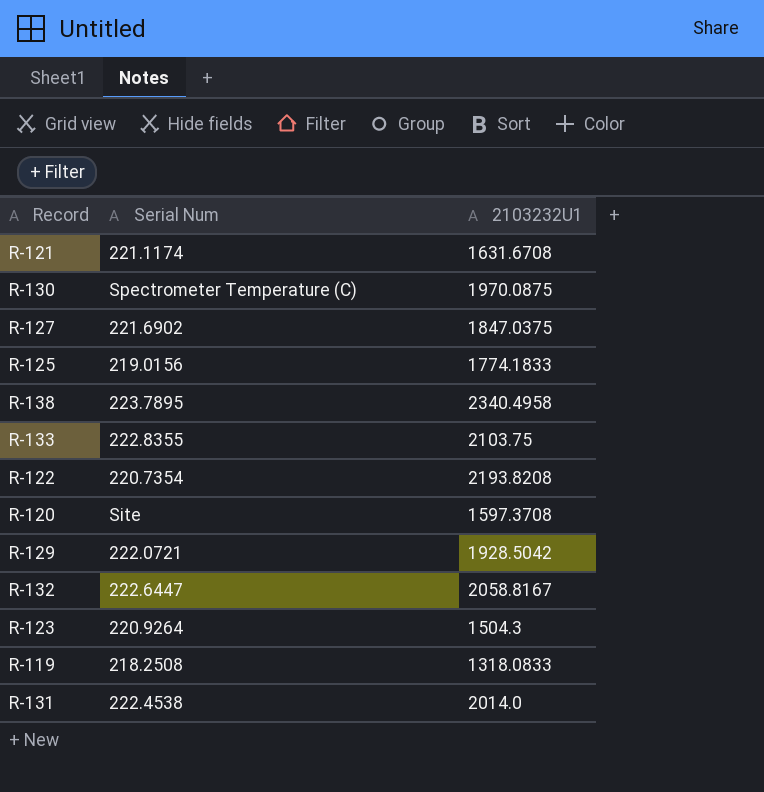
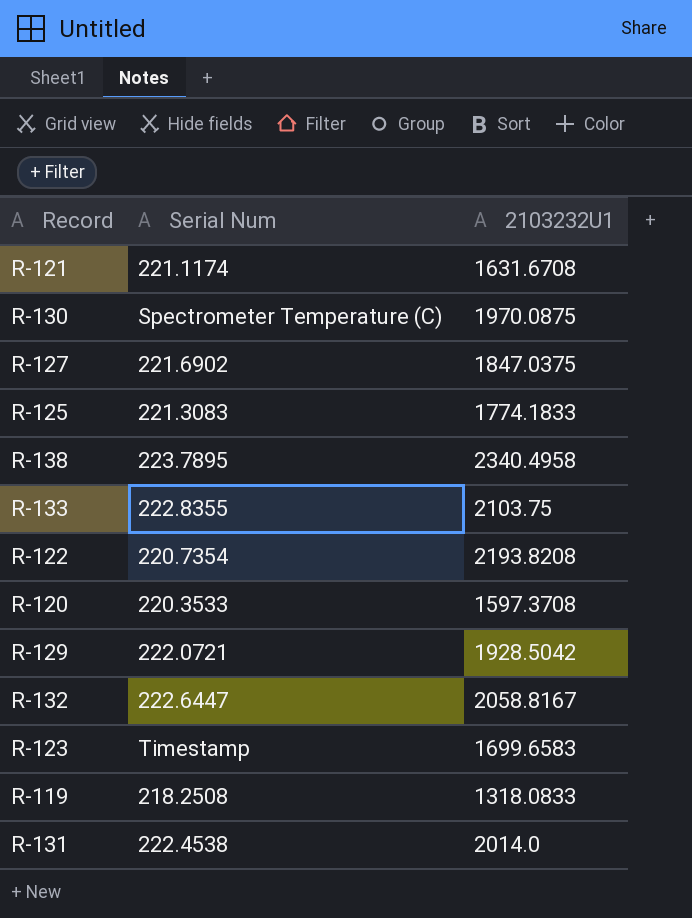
R-125 | Serial Num: 219.0156 -> 221.3083
R-120 | Serial Num: Site -> 220.3533
R-123 | Serial Num: 220.9264 -> Timestamp
R-123 | 2103232U1: 1504.3 -> 1699.6583

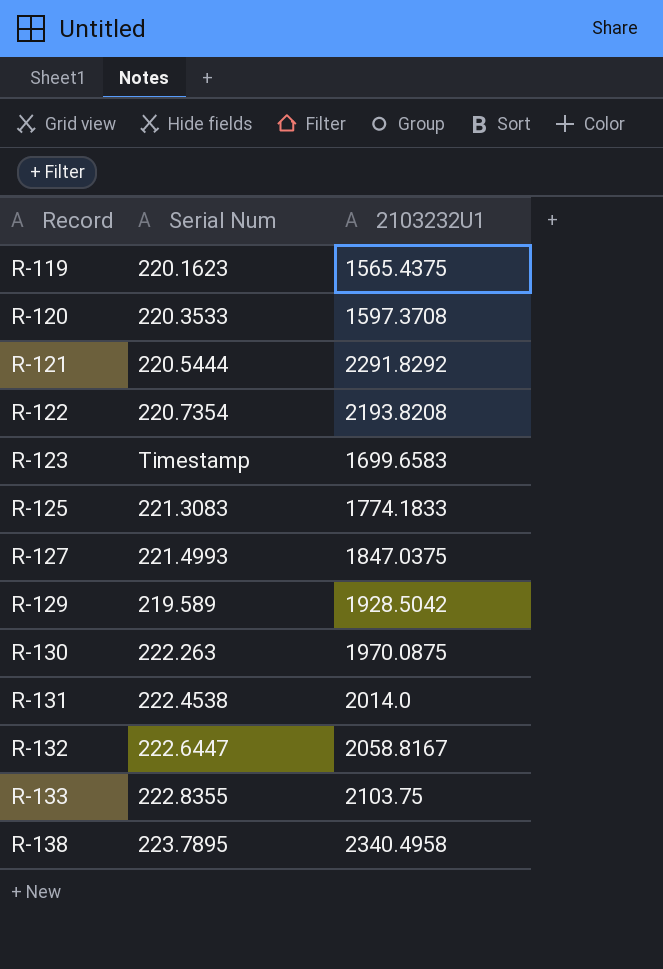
row order: none -> Record ascending
R-119 | Serial Num: 218.2508 -> 220.1623
R-119 | 2103232U1: 1318.0833 -> 1565.4375
R-121 | Serial Num: 221.1174 -> 220.5444
R-121 | 2103232U1: 1631.6708 -> 2291.8292
R-127 | Serial Num: 221.6902 -> 221.4993
R-129 | Serial Num: 222.0721 -> 219.589
R-130 | Serial Num: Spectrometer Temperature (C) -> 222.263

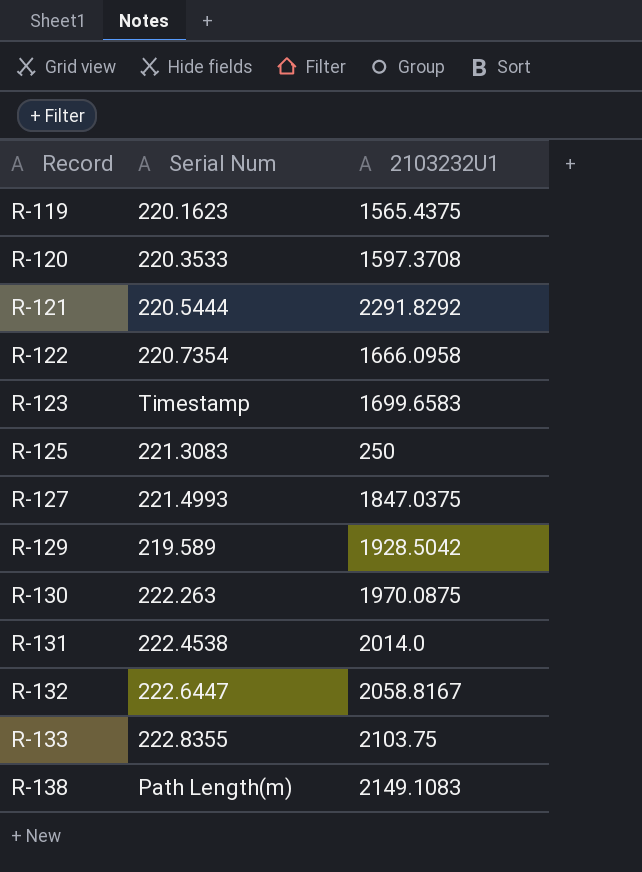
R-122 | 2103232U1: 2193.8208 -> 1666.0958
R-125 | 2103232U1: 1774.1833 -> 250
R-138 | Serial Num: 223.7895 -> Path Length(m)
R-138 | 2103232U1: 2340.4958 -> 2149.1083

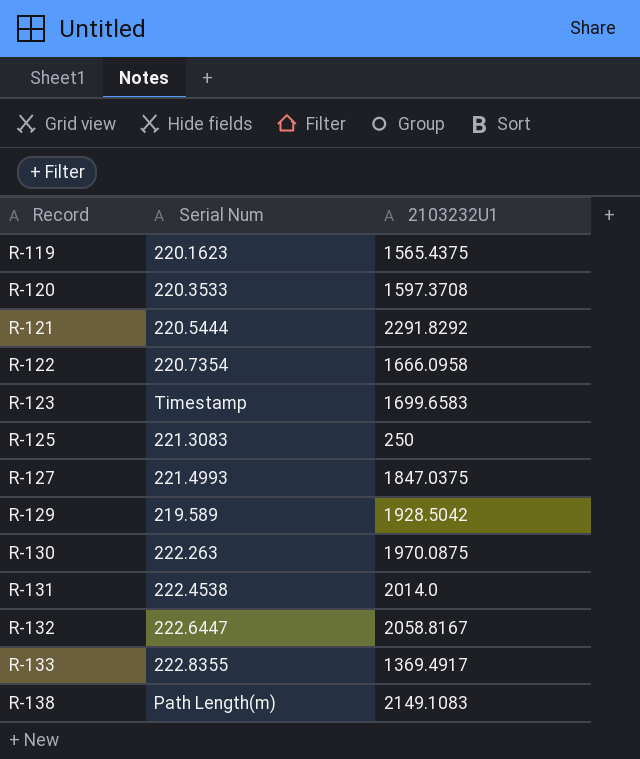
R-133 | 2103232U1: 2103.75 -> 1369.4917

